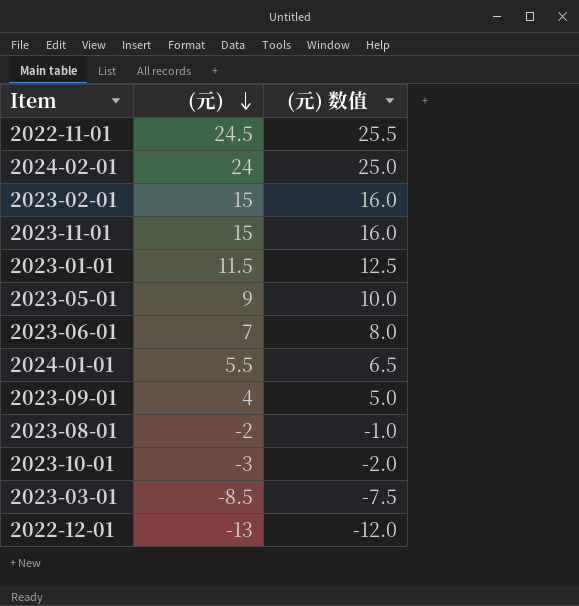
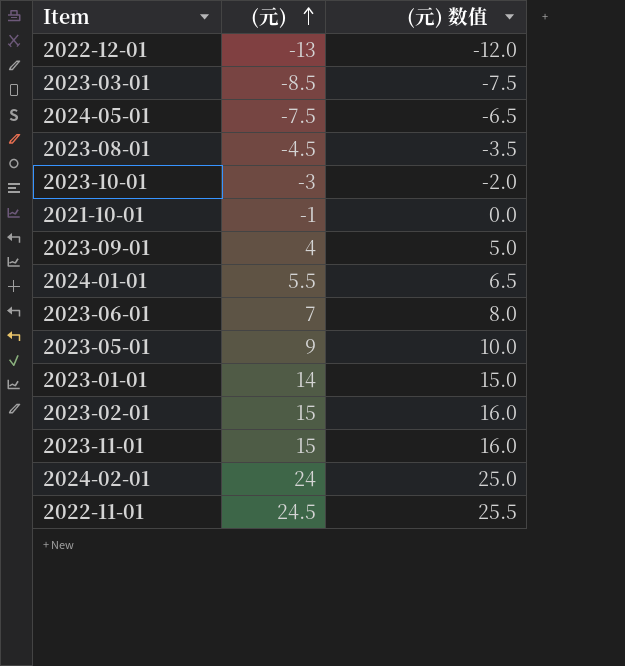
row order: (元) descending -> (元) ascending
row 2024-05-01: none -> -7.5 | -6.5
2023-08-01 | (元): -2 -> -4.5
2023-08-01 | (元) 数值: -1.0 -> -3.5
row 2021-10-01: none -> -1 | 0.0
2023-01-01 | (元): 11.5 -> 14
2023-01-01 | (元) 数值: 12.5 -> 15.0

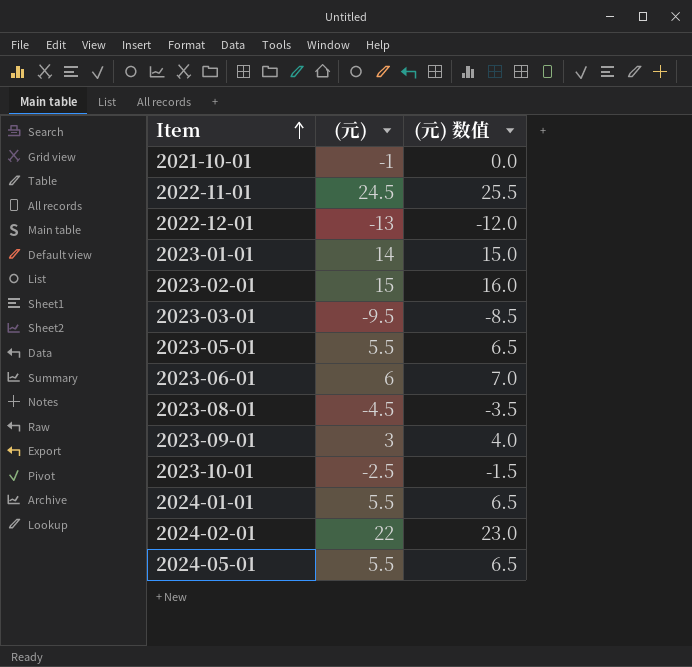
row order: (元) ascending -> Item ascending
row 2023-11-01: 15 | 16.0 -> none
2023-03-01 | (元): -8.5 -> -9.5
2023-03-01 | (元) 数值: -7.5 -> -8.5
2023-05-01 | (元): 9 -> 5.5
2023-05-01 | (元) 数值: 10.0 -> 6.5
2023-06-01 | (元): 7 -> 6
2023-06-01 | (元) 数值: 8.0 -> 7.0
2023-09-01 | (元): 4 -> 3
2023-09-01 | (元) 数值: 5.0 -> 4.0
2023-10-01 | (元): -3 -> -2.5
2023-10-01 | (元) 数值: -2.0 -> -1.5
2024-02-01 | (元): 24 -> 22
2024-02-01 | (元) 数值: 25.0 -> 23.0
2024-05-01 | (元): -7.5 -> 5.5
2024-05-01 | (元) 数值: -6.5 -> 6.5

